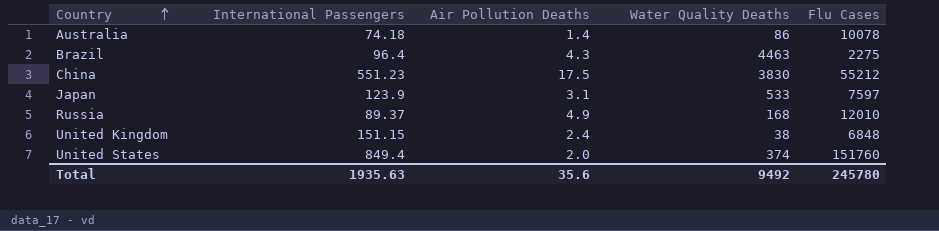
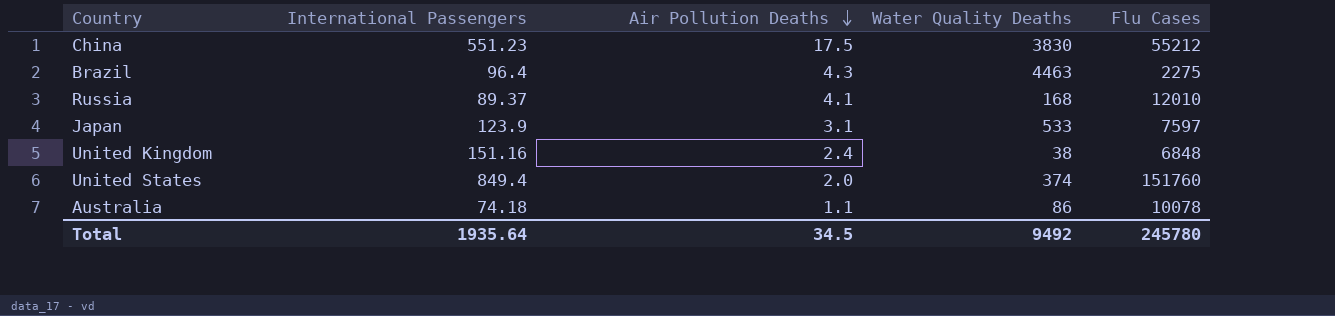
row order: Country ascending -> Air Pollution Deaths descending
Russia | Air Pollution Deaths: 4.9 -> 4.1
United Kingdom | International Passengers: 151.15 -> 151.16
Australia | Air Pollution Deaths: 1.4 -> 1.1
Total | International Passengers: 1935.63 -> 1935.64
Total | Air Pollution Deaths: 35.6 -> 34.5

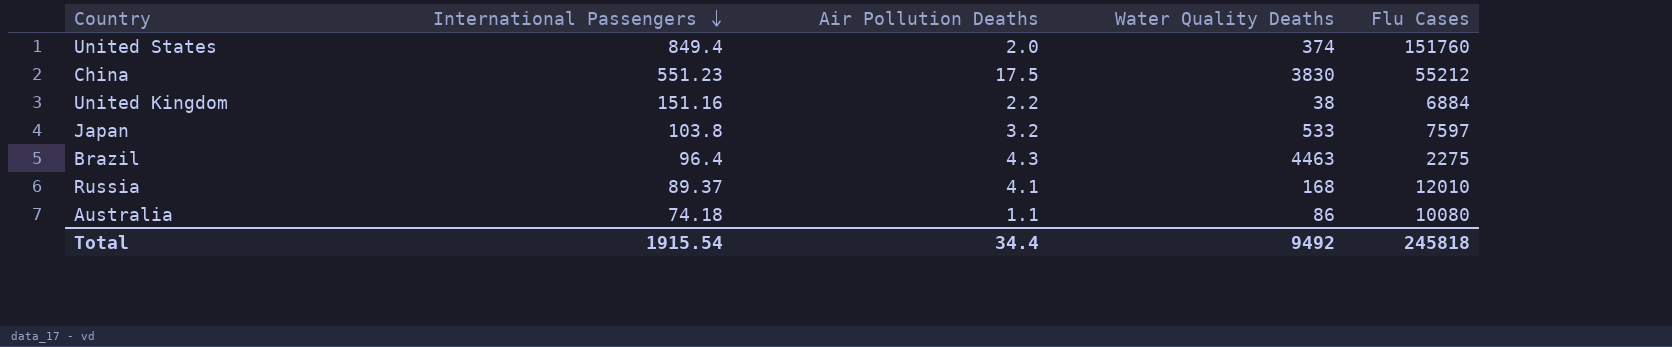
row order: Air Pollution Deaths descending -> International Passengers descending
United Kingdom | Air Pollution Deaths: 2.4 -> 2.2
United Kingdom | Flu Cases: 6848 -> 6884
Japan | International Passengers: 123.9 -> 103.8
Japan | Air Pollution Deaths: 3.1 -> 3.2
Australia | Flu Cases: 10078 -> 10080
Total | International Passengers: 1935.64 -> 1915.54
Total | Air Pollution Deaths: 34.5 -> 34.4
Total | Flu Cases: 245780 -> 245818

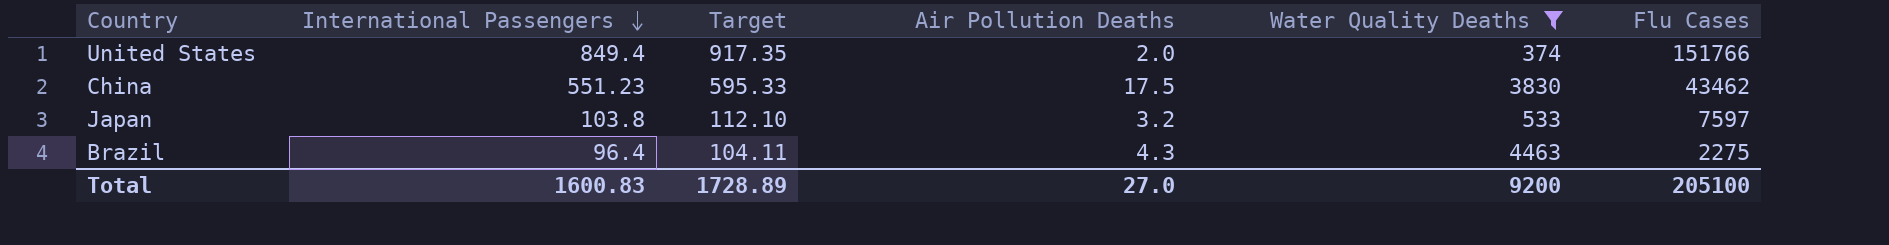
filter: none -> Water Quality Deaths >= 374
column Target | formula: none -> [International Passengers] * 1.08
United States | Flu Cases: 151760 -> 151766
China | Flu Cases: 55212 -> 43462
Total | International Passengers: 1915.54 -> 1600.83
Total | Air Pollution Deaths: 34.4 -> 27.0
Total | Water Quality Deaths: 9492 -> 9200
Total | Flu Cases: 245818 -> 205100

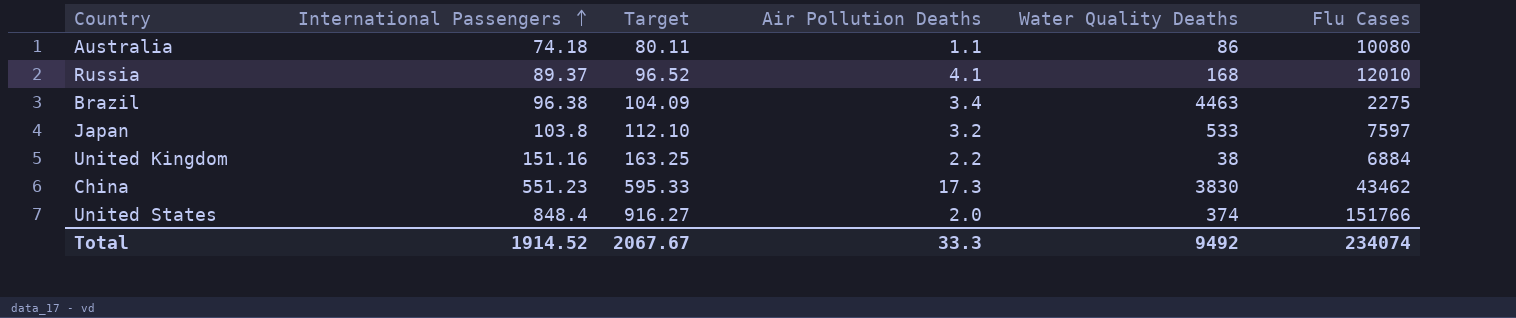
filter: Water Quality Deaths >= 374 -> none
row order: International Passengers descending -> International Passengers ascending
Brazil | International Passengers: 96.4 -> 96.38
Brazil | Target: 104.11 -> 104.09
Brazil | Air Pollution Deaths: 4.3 -> 3.4
China | Air Pollution Deaths: 17.5 -> 17.3
United States | International Passengers: 849.4 -> 848.4
United States | Target: 917.35 -> 916.27
Total | International Passengers: 1600.83 -> 1914.52
Total | Target: 1728.89 -> 2067.67
Total | Air Pollution Deaths: 27.0 -> 33.3
Total | Water Quality Deaths: 9200 -> 9492
Total | Flu Cases: 205100 -> 234074

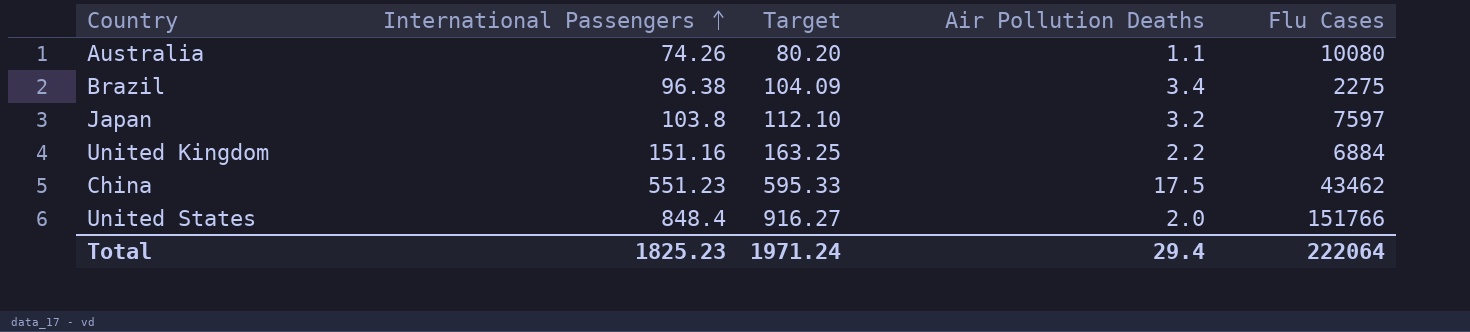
column Water Quality Deaths | position: 5 -> none
row Russia: 89.37 | 96.52 | 4.1 | 168 | 12010 -> none
Australia | International Passengers: 74.18 -> 74.26
Australia | Target: 80.11 -> 80.20
China | Air Pollution Deaths: 17.3 -> 17.5
Total | International Passengers: 1914.52 -> 1825.23
Total | Target: 2067.67 -> 1971.24
Total | Air Pollution Deaths: 33.3 -> 29.4
Total | Flu Cases: 234074 -> 222064

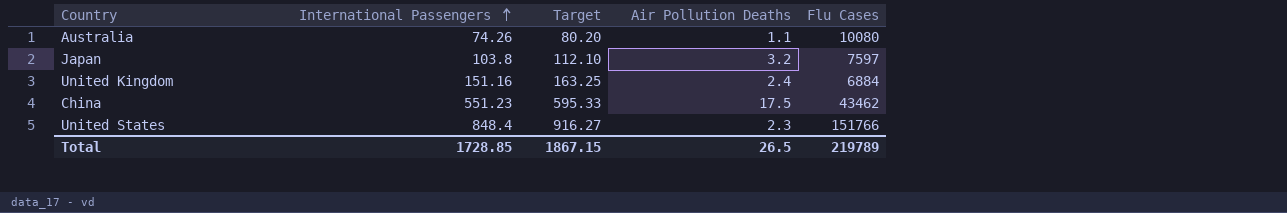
row Brazil: 96.38 | 104.09 | 3.4 | 2275 -> none
United Kingdom | Air Pollution Deaths: 2.2 -> 2.4
United States | Air Pollution Deaths: 2.0 -> 2.3
Total | International Passengers: 1825.23 -> 1728.85
Total | Target: 1971.24 -> 1867.15
Total | Air Pollution Deaths: 29.4 -> 26.5
Total | Flu Cases: 222064 -> 219789

